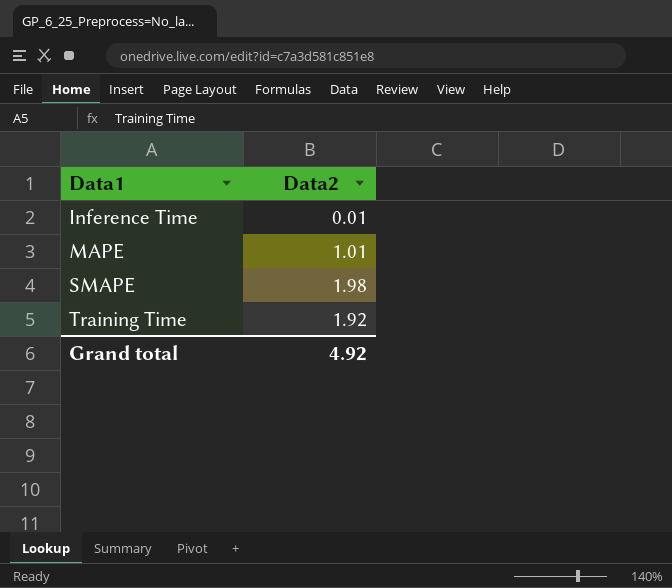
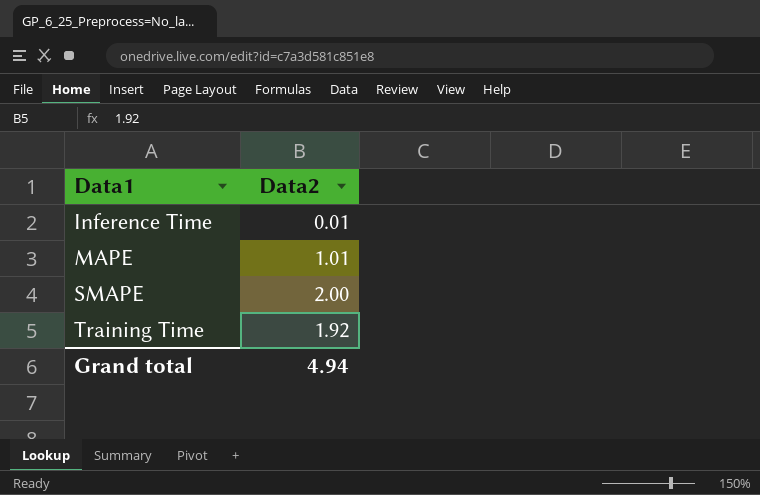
SMAPE | Data2: 1.98 -> 2.00
Grand total | Data2: 4.92 -> 4.94

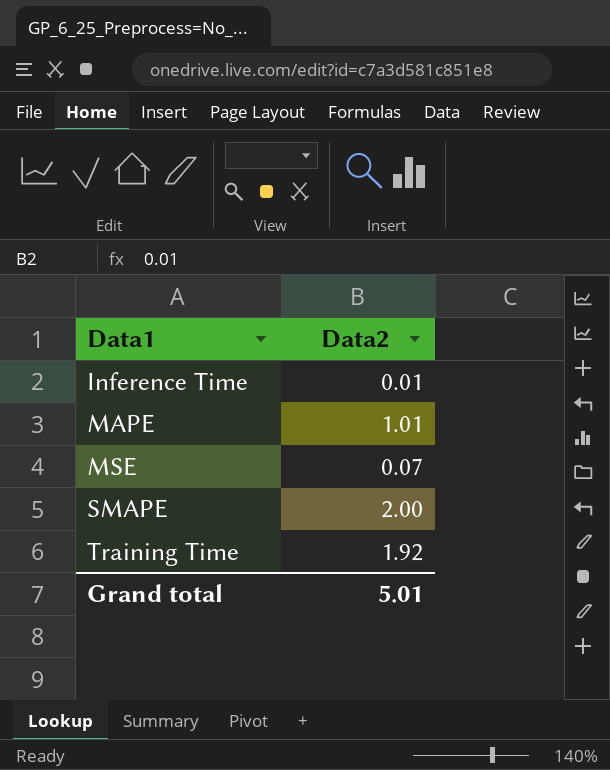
row MSE: none -> 0.07
Grand total | Data2: 4.94 -> 5.01

